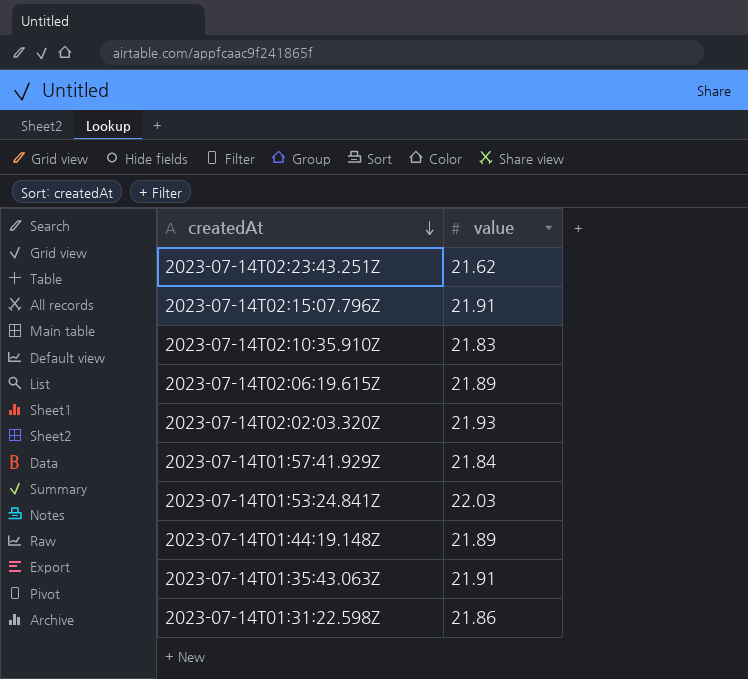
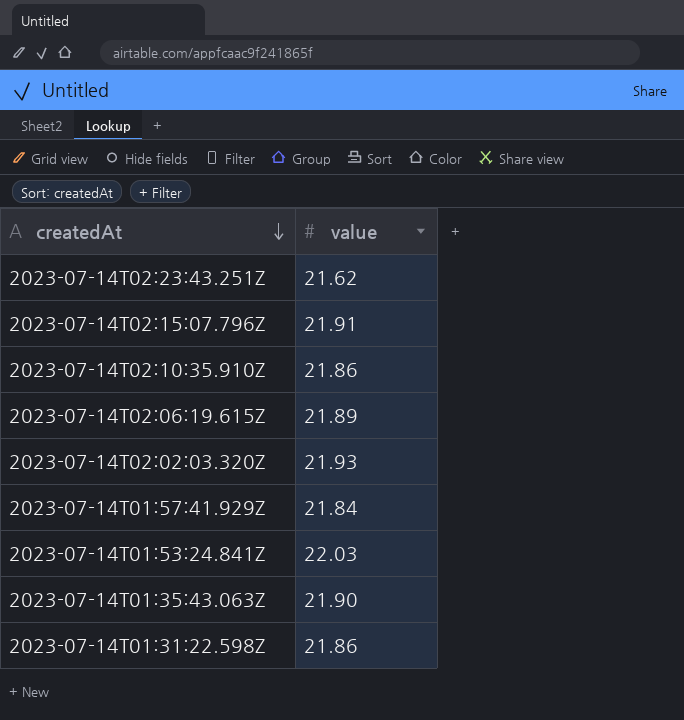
row 2023-07-14T01:44:19.148Z: 21.89 -> none
2023-07-14T02:10:35.910Z | value: 21.83 -> 21.86
2023-07-14T01:35:43.063Z | value: 21.91 -> 21.90

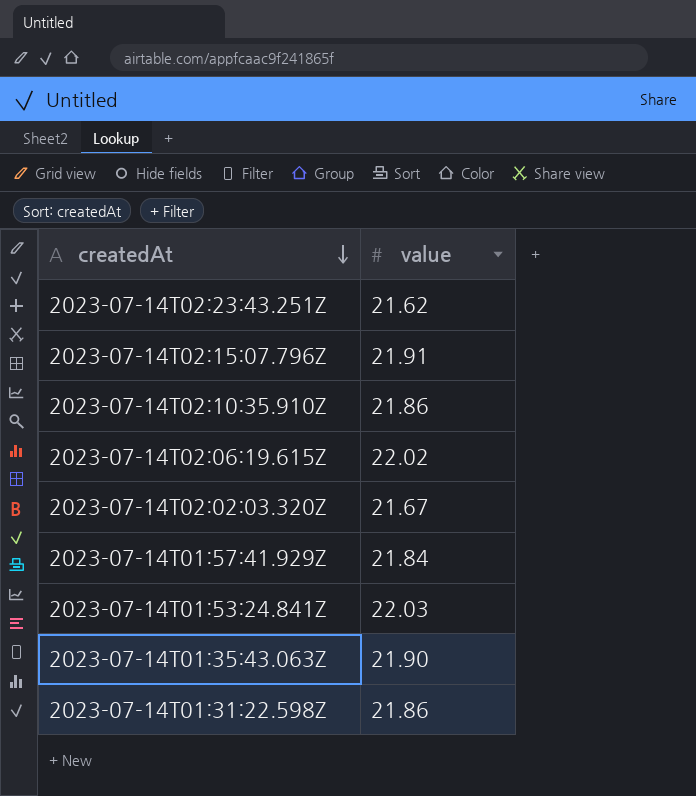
2023-07-14T02:06:19.615Z | value: 21.89 -> 22.02
2023-07-14T02:02:03.320Z | value: 21.93 -> 21.67

